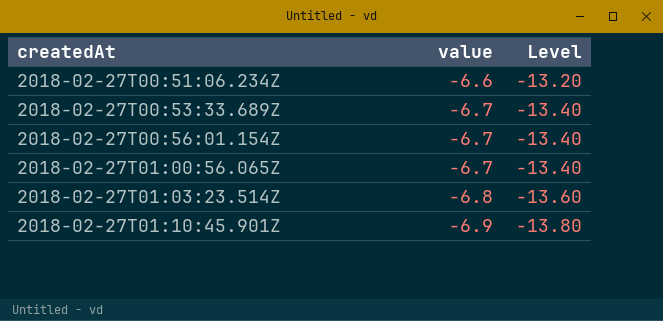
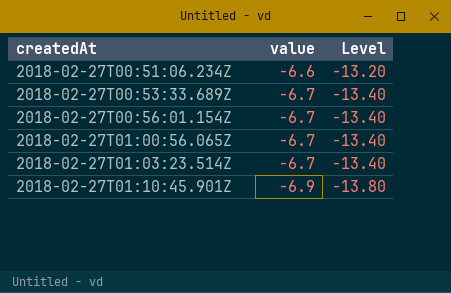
2018-02-27T01:03:23.514Z | value: -6.8 -> -6.7
2018-02-27T01:03:23.514Z | Level: -13.60 -> -13.40

